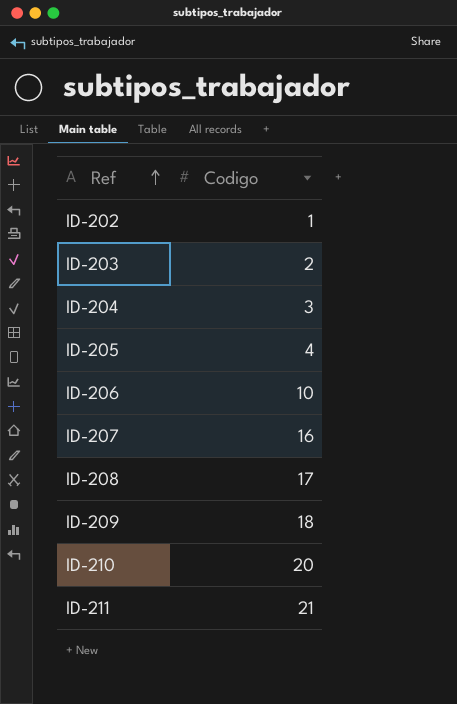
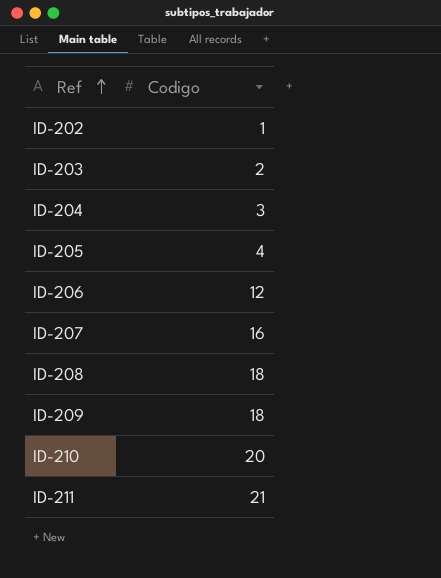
ID-206 | Codigo: 10 -> 12
ID-208 | Codigo: 17 -> 18

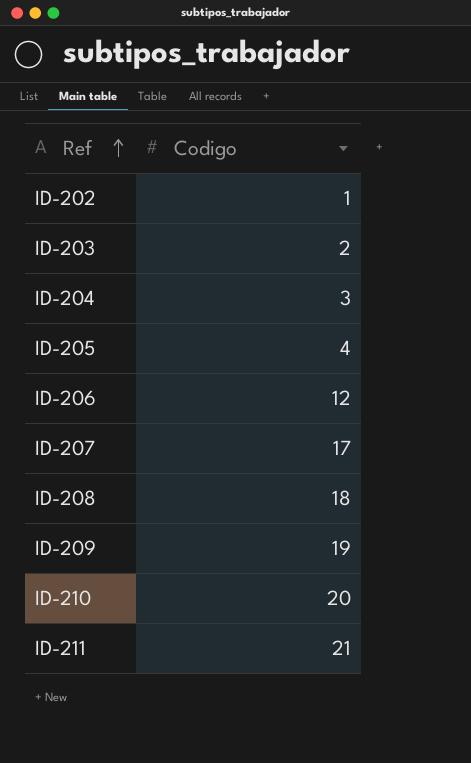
ID-207 | Codigo: 16 -> 17
ID-209 | Codigo: 18 -> 19

